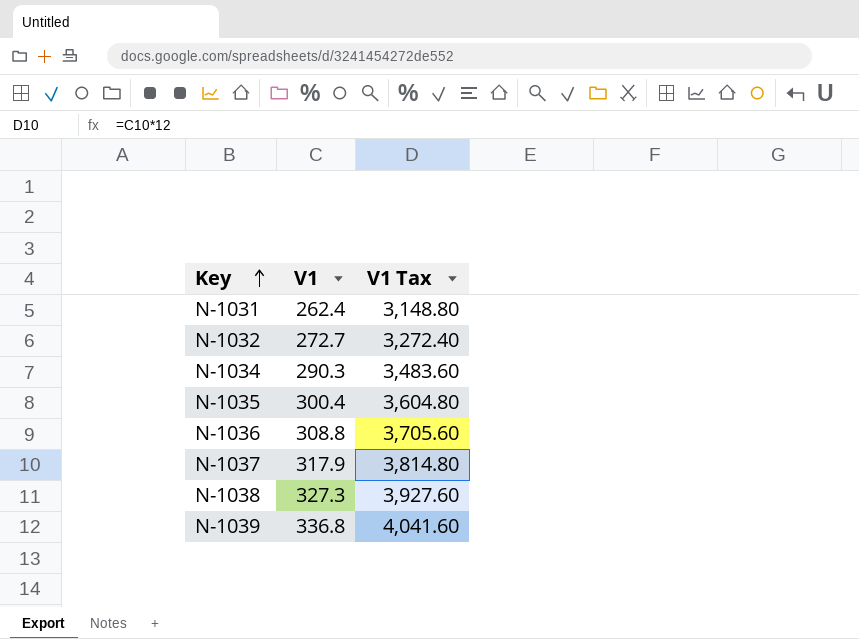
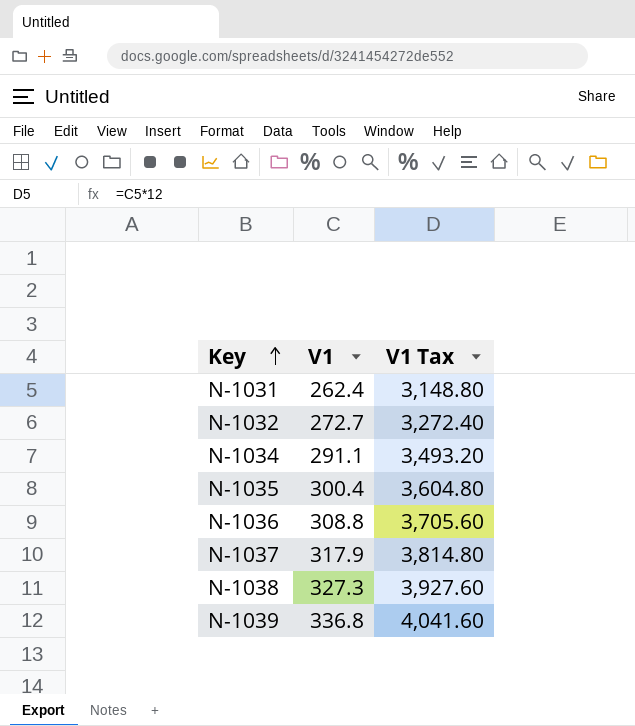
N-1034 | V1: 290.3 -> 291.1
N-1034 | V1 Tax: 3,483.60 -> 3,493.20

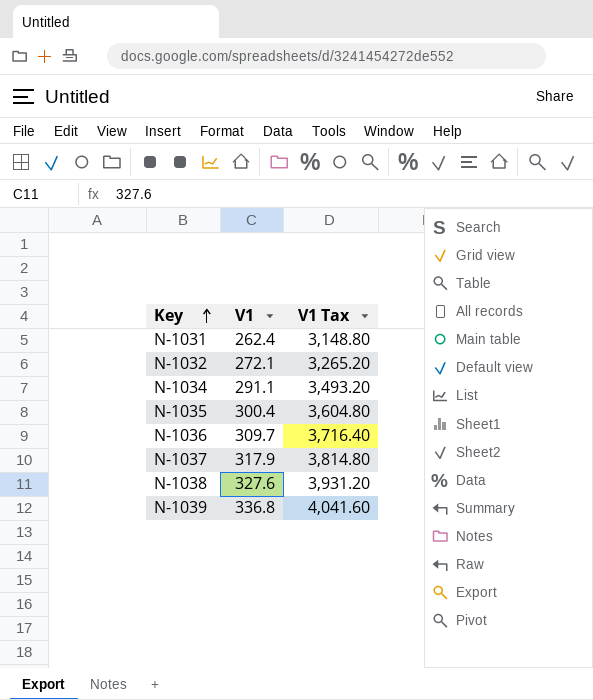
N-1032 | V1: 272.7 -> 272.1
N-1032 | V1 Tax: 3,272.40 -> 3,265.20
N-1036 | V1: 308.8 -> 309.7
N-1036 | V1 Tax: 3,705.60 -> 3,716.40
N-1038 | V1: 327.3 -> 327.6
N-1038 | V1 Tax: 3,927.60 -> 3,931.20

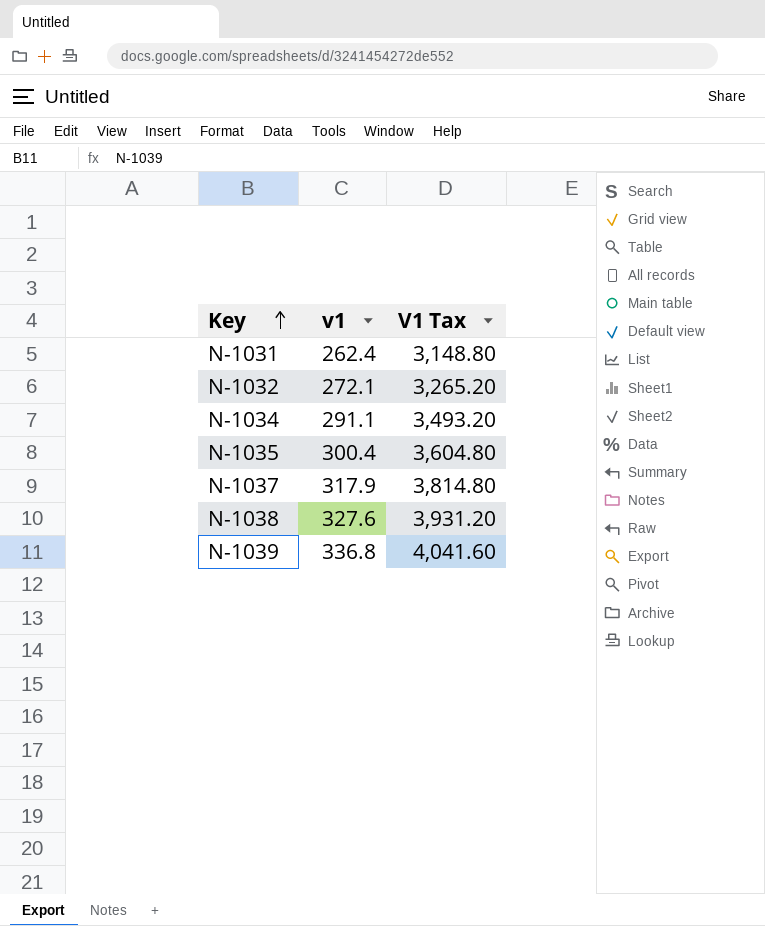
column name: V1 -> v1
row N-1036: 309.7 | 3,716.40 -> none

